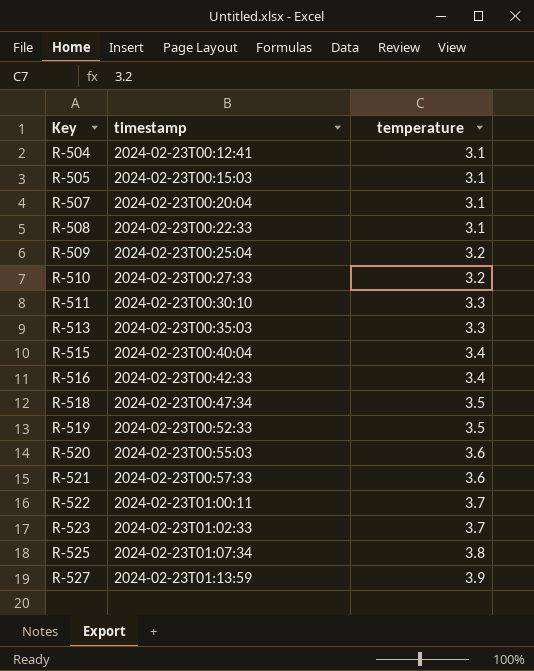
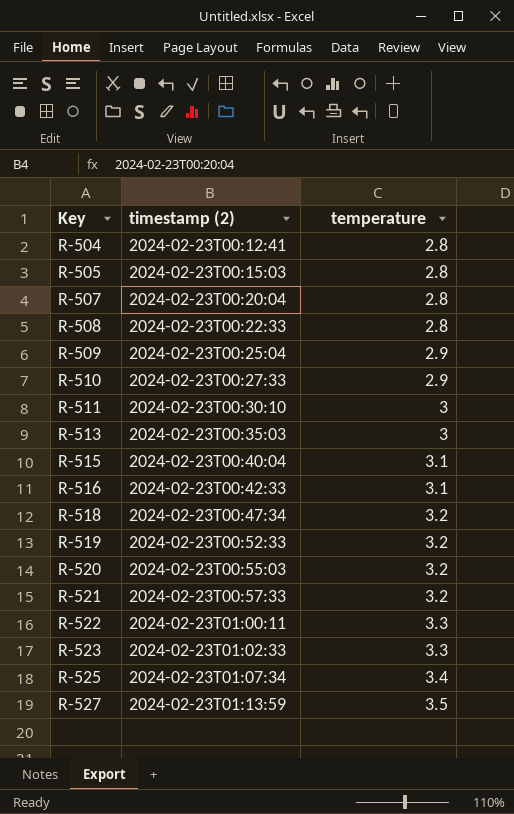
column name: timestamp -> timestamp (2)
R-504 | temperature: 3.1 -> 2.8
R-505 | temperature: 3.1 -> 2.8
R-507 | temperature: 3.1 -> 2.8
R-508 | temperature: 3.1 -> 2.8
R-509 | temperature: 3.2 -> 2.9
R-510 | temperature: 3.2 -> 2.9
R-511 | temperature: 3.3 -> 3
R-513 | temperature: 3.3 -> 3
R-515 | temperature: 3.4 -> 3.1
R-516 | temperature: 3.4 -> 3.1
R-518 | temperature: 3.5 -> 3.2
R-519 | temperature: 3.5 -> 3.2
R-520 | temperature: 3.6 -> 3.2
R-521 | temperature: 3.6 -> 3.2
R-522 | temperature: 3.7 -> 3.3
R-523 | temperature: 3.7 -> 3.3
R-525 | temperature: 3.8 -> 3.4
R-527 | temperature: 3.9 -> 3.5

